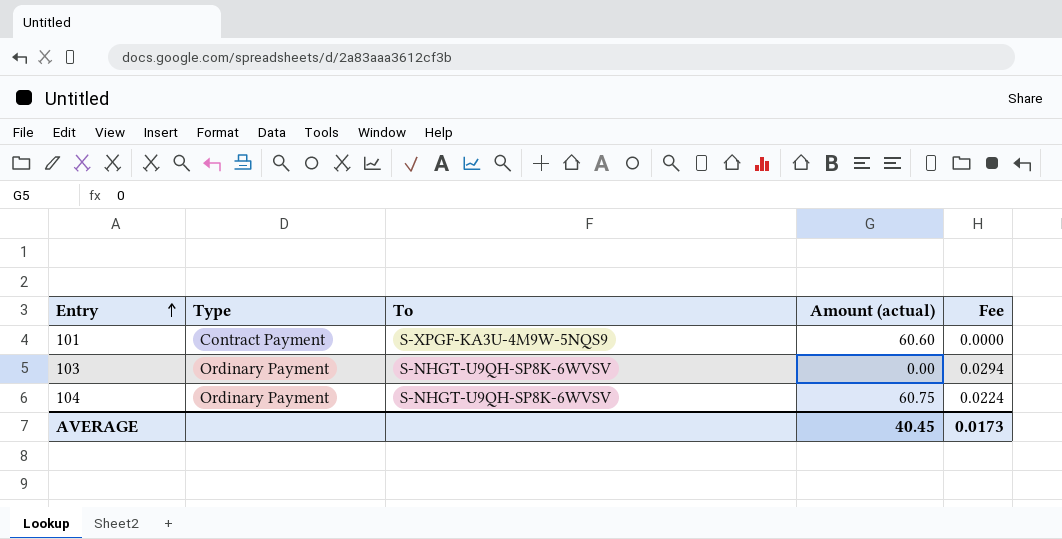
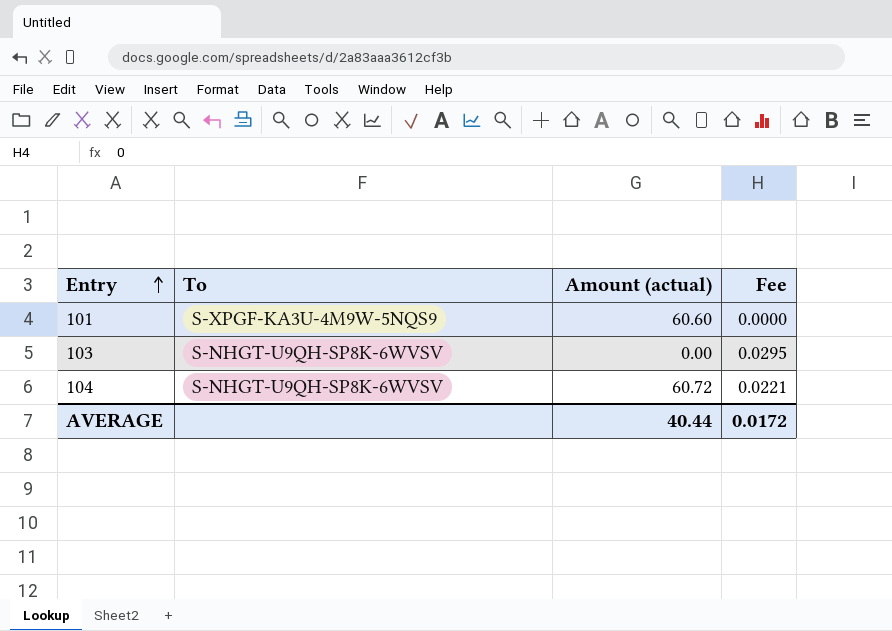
column Type | position: 2 -> none
103 | Fee: 0.0294 -> 0.0295
104 | Amount (actual): 60.75 -> 60.72
104 | Fee: 0.0224 -> 0.0221
AVERAGE | Amount (actual): 40.45 -> 40.44
AVERAGE | Fee: 0.0173 -> 0.0172

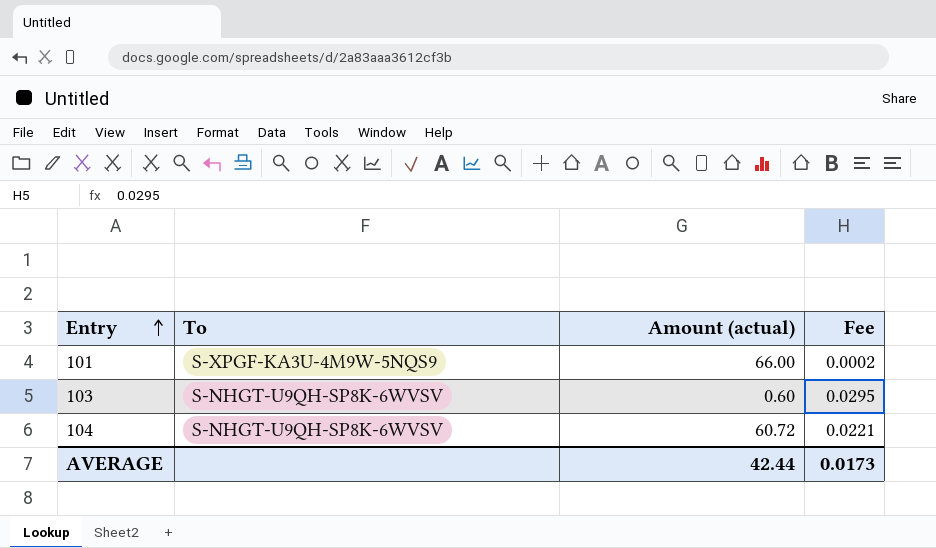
101 | Amount (actual): 60.60 -> 66.00
101 | Fee: 0.0000 -> 0.0002
103 | Amount (actual): 0.00 -> 0.60
AVERAGE | Amount (actual): 40.44 -> 42.44
AVERAGE | Fee: 0.0172 -> 0.0173

